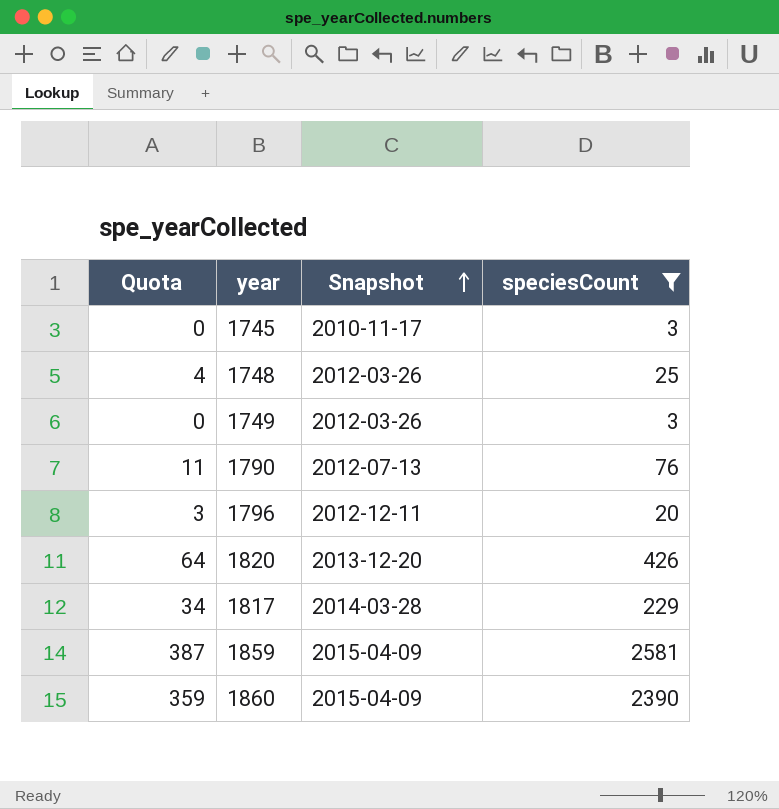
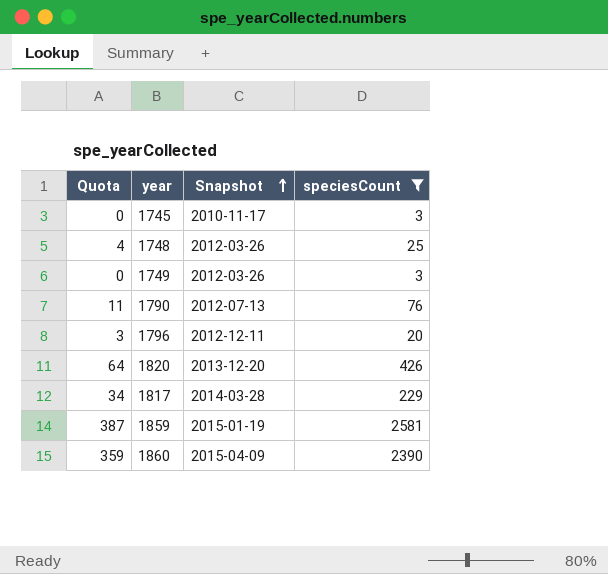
1859 | Snapshot: 2015-04-09 -> 2015-01-19

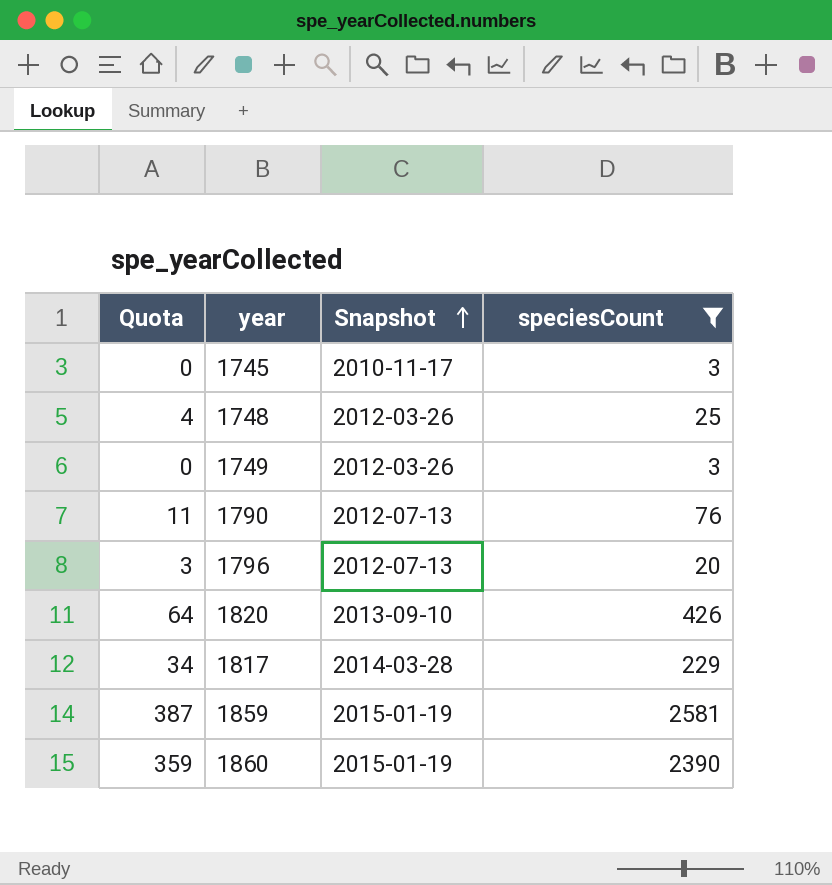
1796 | Snapshot: 2012-12-11 -> 2012-07-13
1820 | Snapshot: 2013-12-20 -> 2013-09-10
1860 | Snapshot: 2015-04-09 -> 2015-01-19

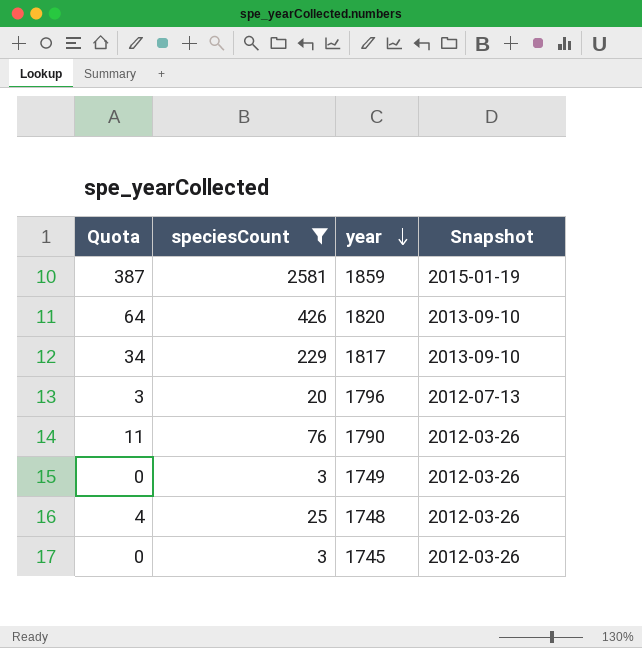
row order: Snapshot ascending -> year descending
column speciesCount | position: 4 -> 2
row 1860: 359 | 2015-01-19 | 2390 -> none
1817 | Snapshot: 2014-03-28 -> 2013-09-10
1790 | Snapshot: 2012-07-13 -> 2012-03-26
1745 | Snapshot: 2010-11-17 -> 2012-03-26

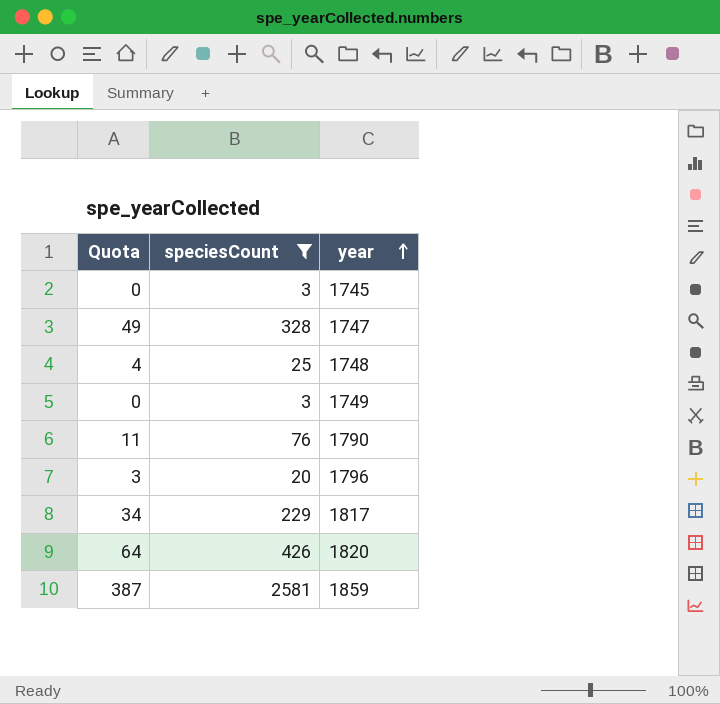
row order: year descending -> year ascending
column Snapshot | position: 4 -> none
row 1747: none -> 49 | 328

